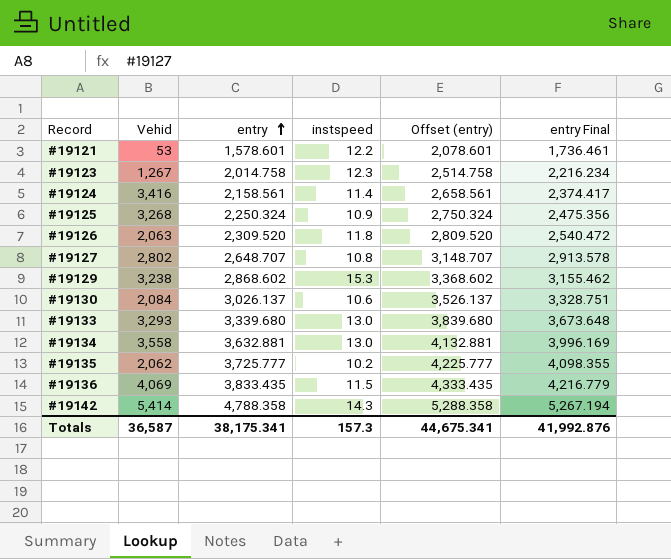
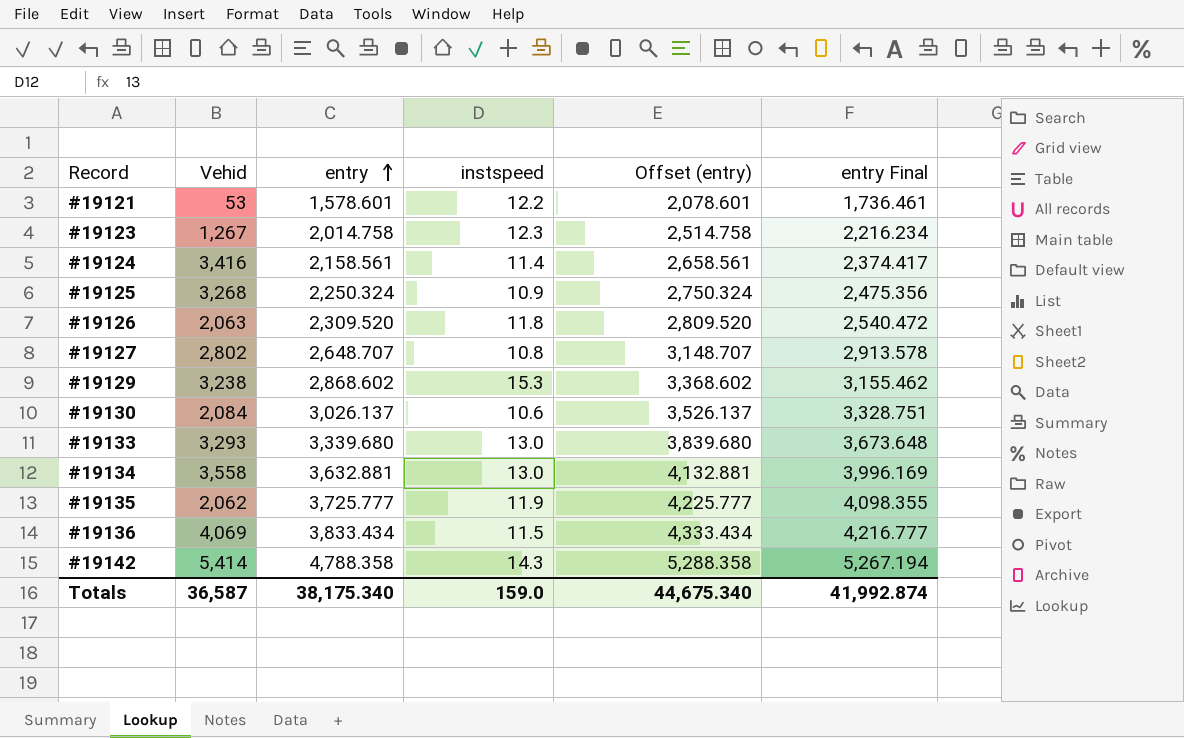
#19135 | instspeed: 10.2 -> 11.9
#19136 | entry: 3,833.435 -> 3,833.434
#19136 | Offset (entry): 4,333.435 -> 4,333.434
#19136 | entry Final: 4,216.779 -> 4,216.777
Totals | entry: 38,175.341 -> 38,175.340
Totals | instspeed: 157.3 -> 159.0
Totals | Offset (entry): 44,675.341 -> 44,675.340
Totals | entry Final: 41,992.876 -> 41,992.874

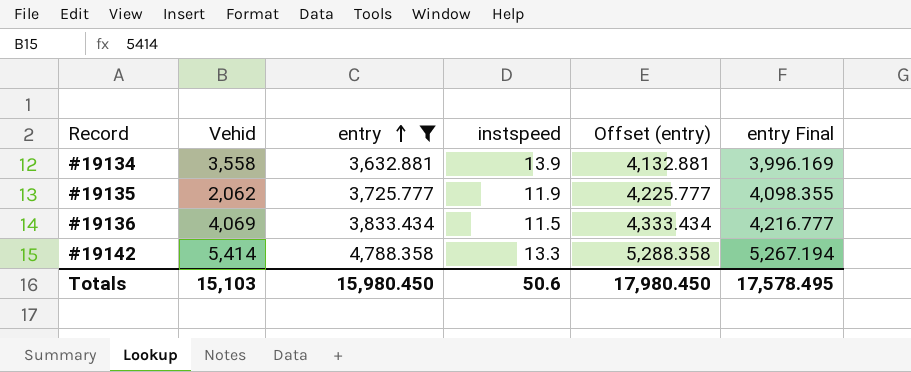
filter: none -> entry >= 3,632.881
#19134 | instspeed: 13.0 -> 13.9
#19142 | instspeed: 14.3 -> 13.3
Totals | Vehid: 36,587 -> 15,103
Totals | entry: 38,175.340 -> 15,980.450
Totals | instspeed: 159.0 -> 50.6
Totals | Offset (entry): 44,675.340 -> 17,980.450
Totals | entry Final: 41,992.874 -> 17,578.495

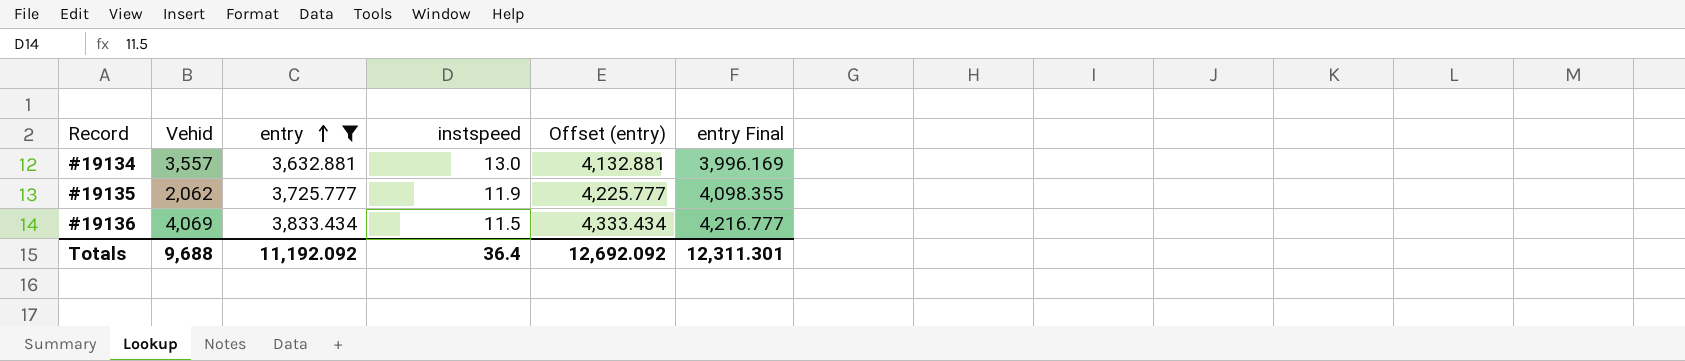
row #19142: 5,414 | 4,788.358 | 13.3 | 5,288.358 | 5,267.194 -> none
#19134 | Vehid: 3,558 -> 3,557
#19134 | instspeed: 13.9 -> 13.0
Totals | Vehid: 15,103 -> 9,688
Totals | entry: 15,980.450 -> 11,192.092
Totals | instspeed: 50.6 -> 36.4
Totals | Offset (entry): 17,980.450 -> 12,692.092
Totals | entry Final: 17,578.495 -> 12,311.301

